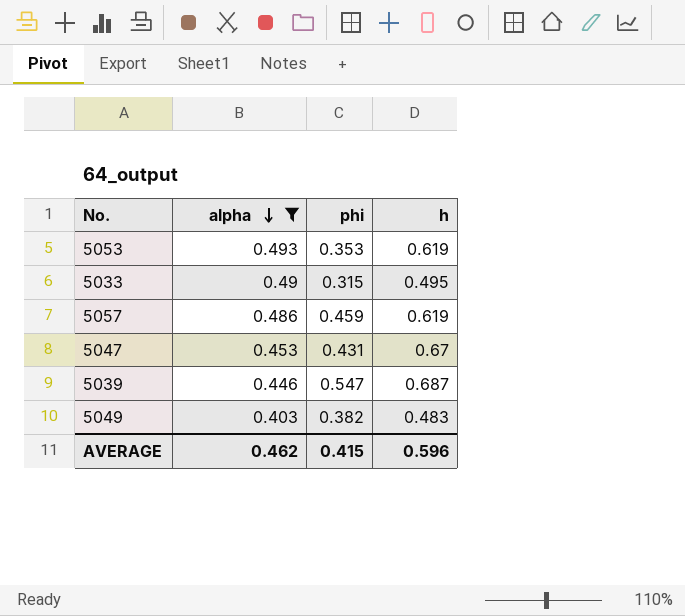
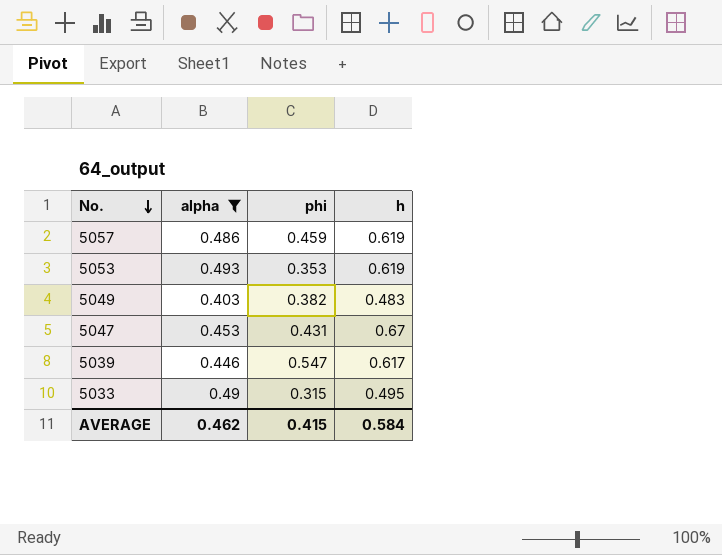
row order: alpha descending -> No. descending
5039 | h: 0.687 -> 0.617
AVERAGE | h: 0.596 -> 0.584

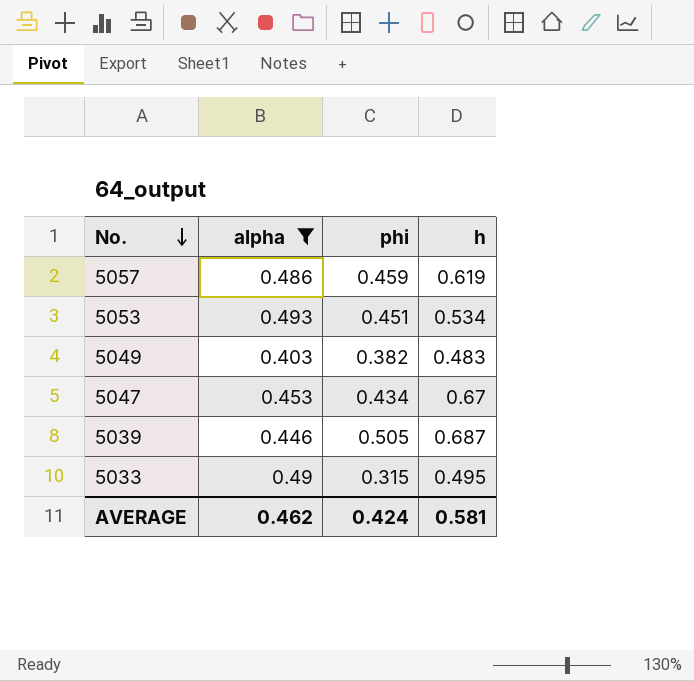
5053 | phi: 0.353 -> 0.451
5053 | h: 0.619 -> 0.534
5047 | phi: 0.431 -> 0.434
5039 | phi: 0.547 -> 0.505
5039 | h: 0.617 -> 0.687
AVERAGE | phi: 0.415 -> 0.424
AVERAGE | h: 0.584 -> 0.581

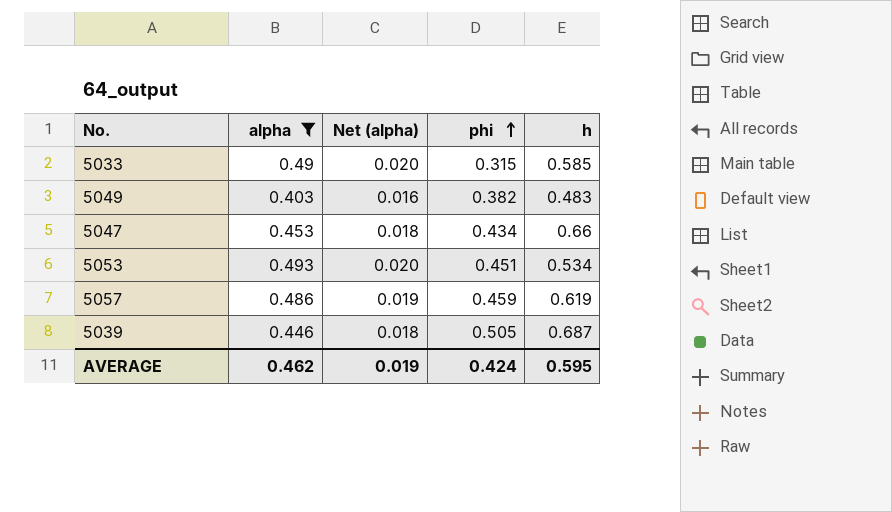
row order: No. descending -> phi ascending
column Net (alpha) | formula: none -> [alpha] * 0.04
5033 | h: 0.495 -> 0.585
5047 | h: 0.67 -> 0.66
AVERAGE | h: 0.581 -> 0.595

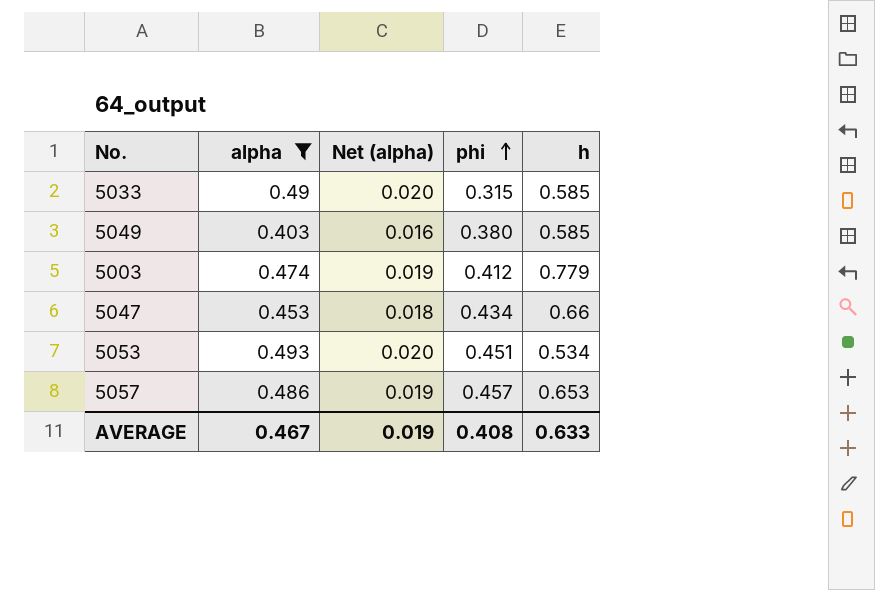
row 5039: 0.446 | 0.018 | 0.505 | 0.687 -> none
5049 | phi: 0.382 -> 0.380
5049 | h: 0.483 -> 0.585
row 5003: none -> 0.474 | 0.019 | 0.412 | 0.779
5057 | phi: 0.459 -> 0.457
5057 | h: 0.619 -> 0.653
AVERAGE | alpha: 0.462 -> 0.467
AVERAGE | phi: 0.424 -> 0.408
AVERAGE | h: 0.595 -> 0.633

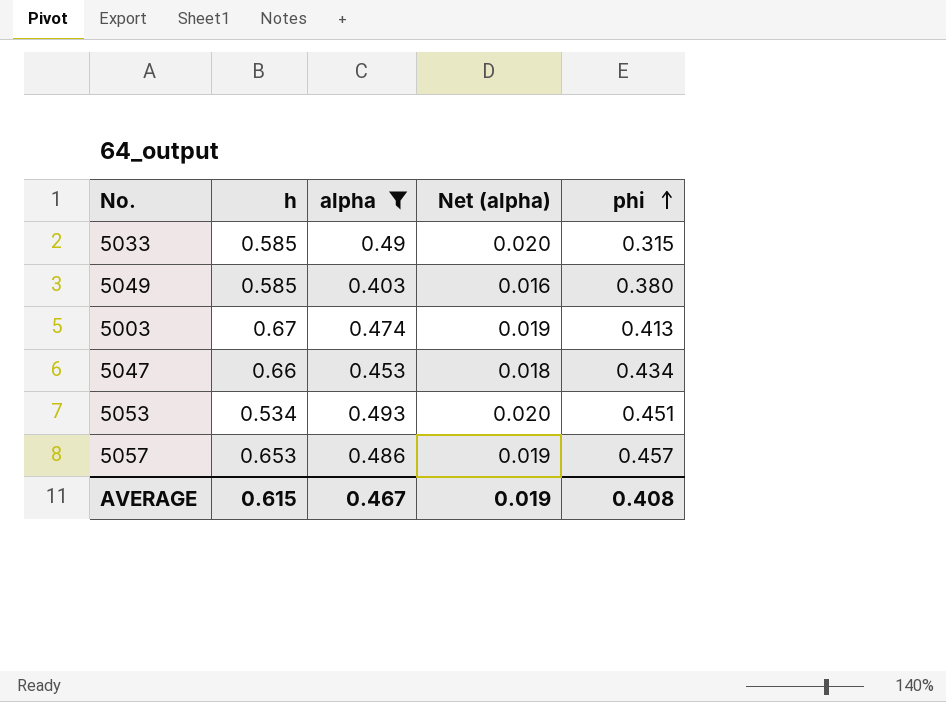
column h | position: 5 -> 2
5003 | h: 0.779 -> 0.67
5003 | phi: 0.412 -> 0.413
AVERAGE | h: 0.633 -> 0.615

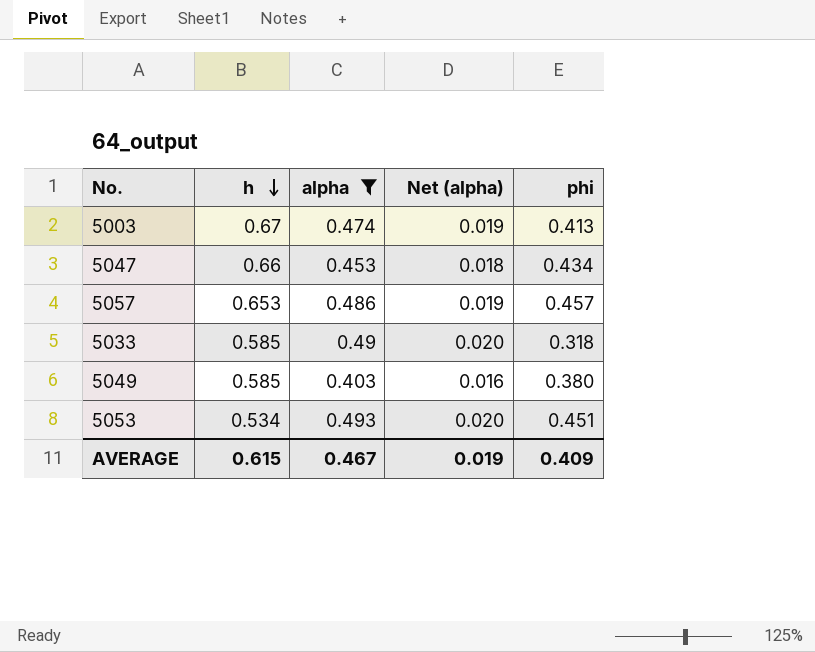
row order: phi ascending -> h descending
5033 | phi: 0.315 -> 0.318
AVERAGE | phi: 0.408 -> 0.409

